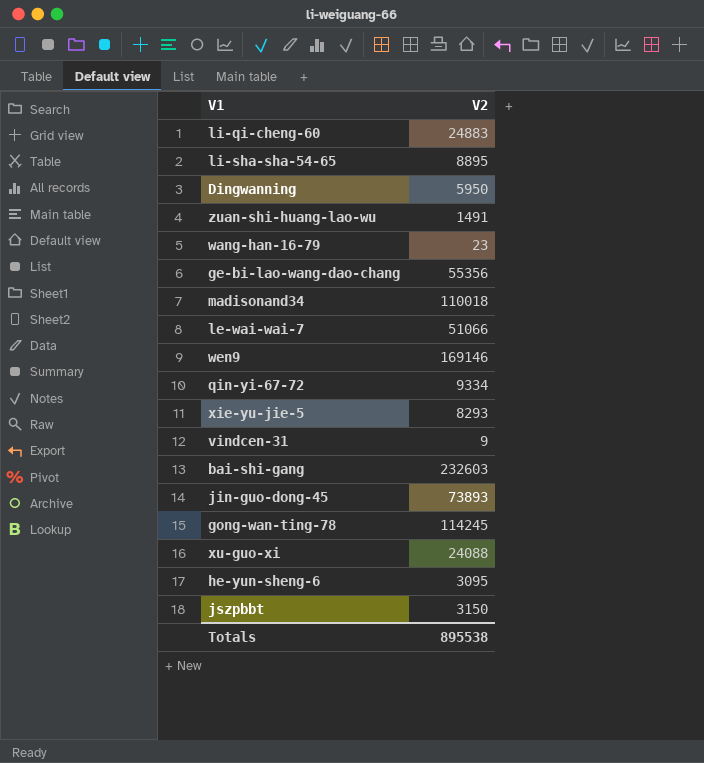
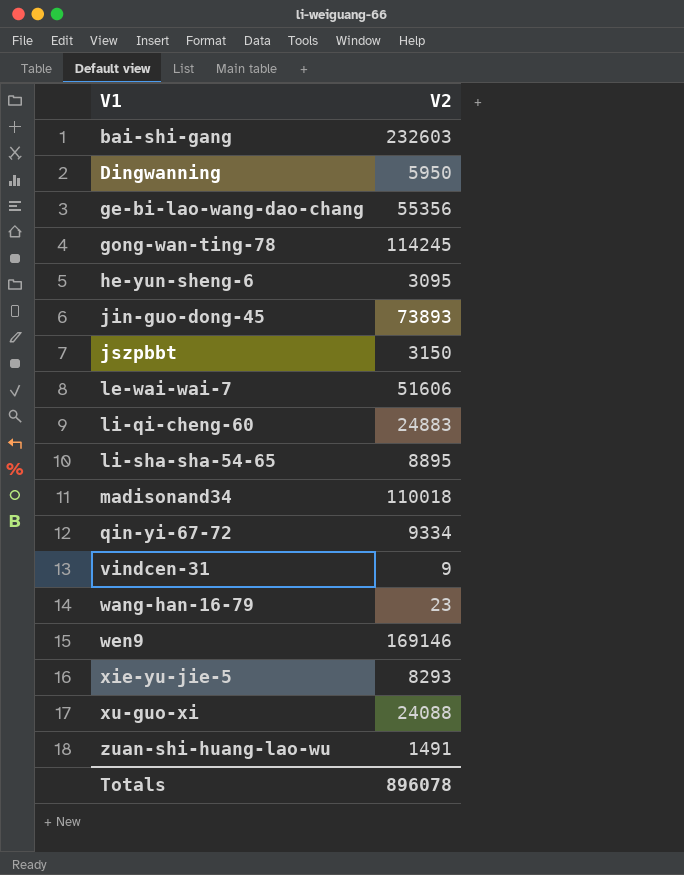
row order: none -> V1 ascending
le-wai-wai-7 | V2: 51066 -> 51606
Totals | V2: 895538 -> 896078

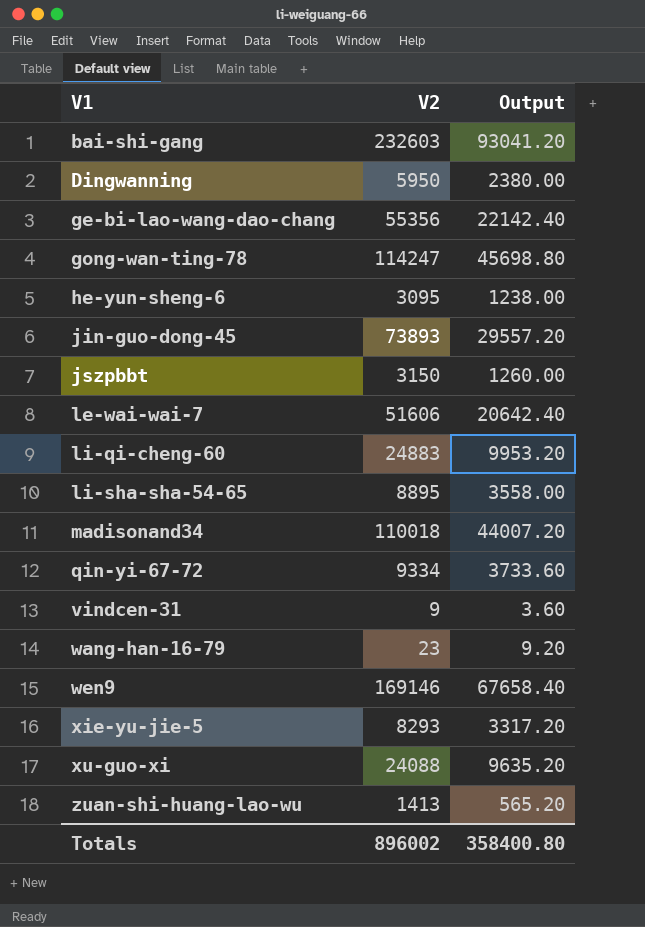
column Output | formula: none -> [V2] * 0.4
gong-wan-ting-78 | V2: 114245 -> 114247
zuan-shi-huang-lao-wu | V2: 1491 -> 1413
Totals | V2: 896078 -> 896002

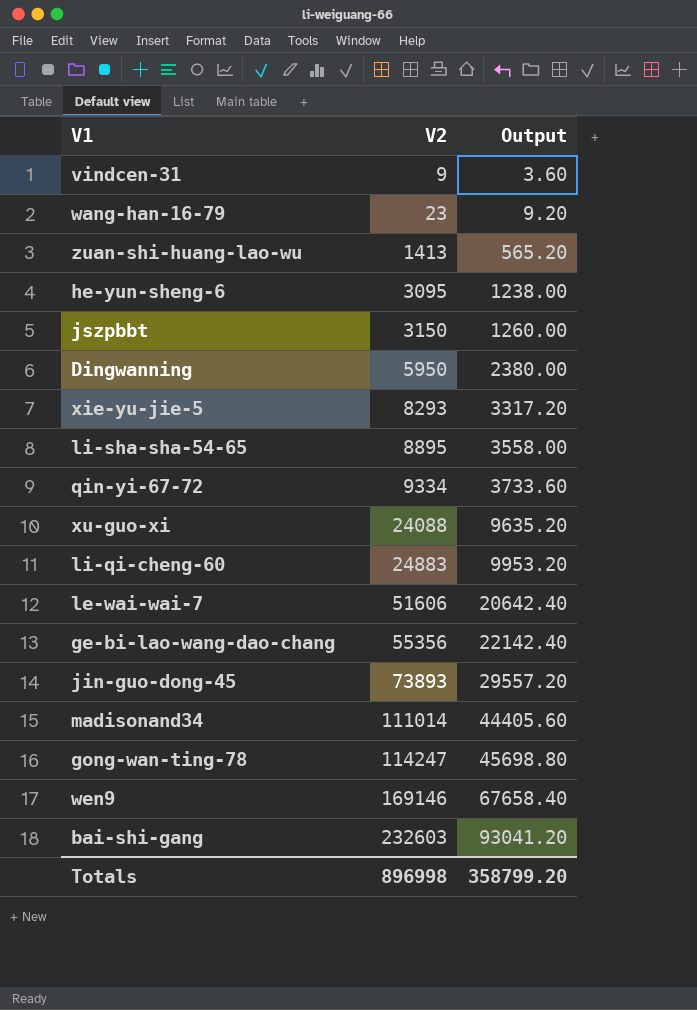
row order: V1 ascending -> V2 ascending
madisonand34 | V2: 110018 -> 111014
madisonand34 | Output: 44007.20 -> 44405.60
Totals | V2: 896002 -> 896998
Totals | Output: 358400.80 -> 358799.20

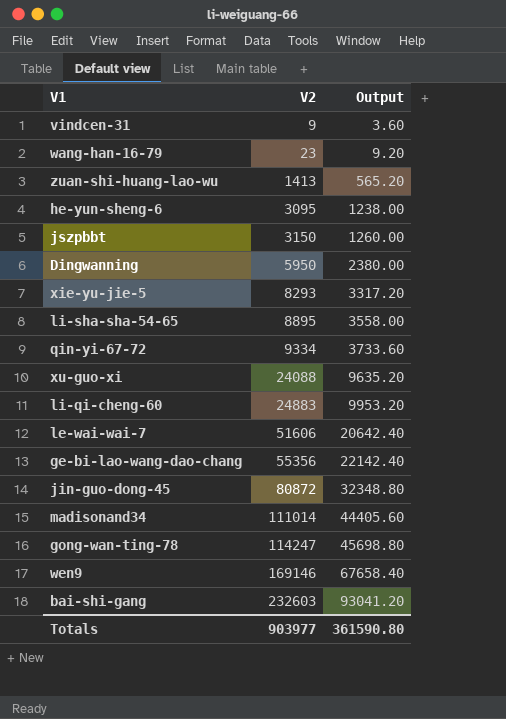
jin-guo-dong-45 | V2: 73893 -> 80872
jin-guo-dong-45 | Output: 29557.20 -> 32348.80
Totals | V2: 896998 -> 903977
Totals | Output: 358799.20 -> 361590.80

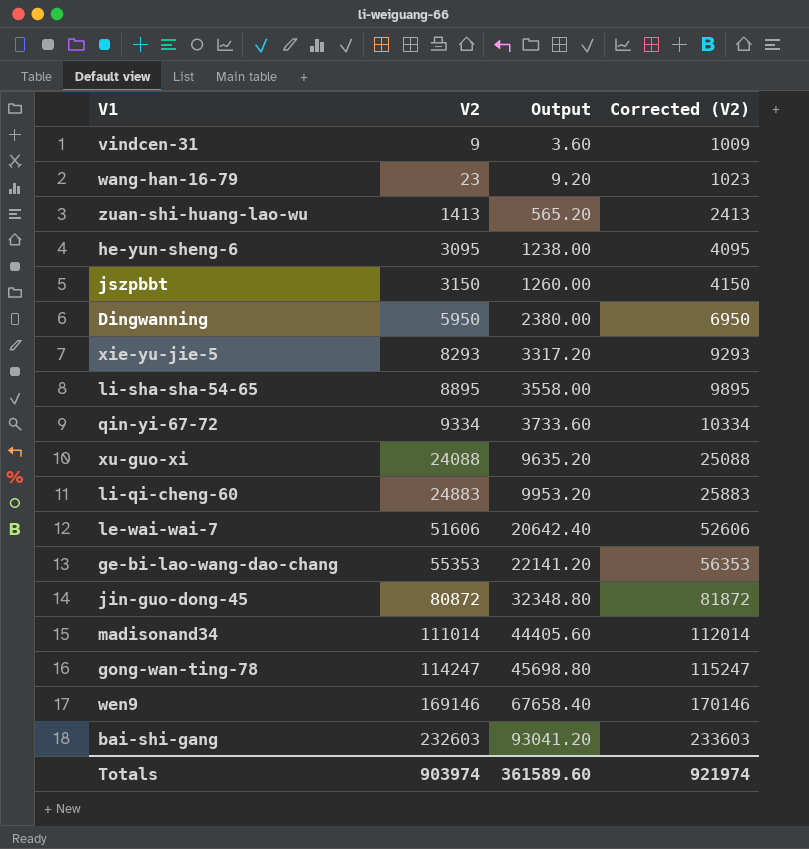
column Corrected (V2) | formula: none -> [V2] + 1000
ge-bi-lao-wang-dao-chang | V2: 55356 -> 55353
ge-bi-lao-wang-dao-chang | Output: 22142.40 -> 22141.20
Totals | V2: 903977 -> 903974
Totals | Output: 361590.80 -> 361589.60

